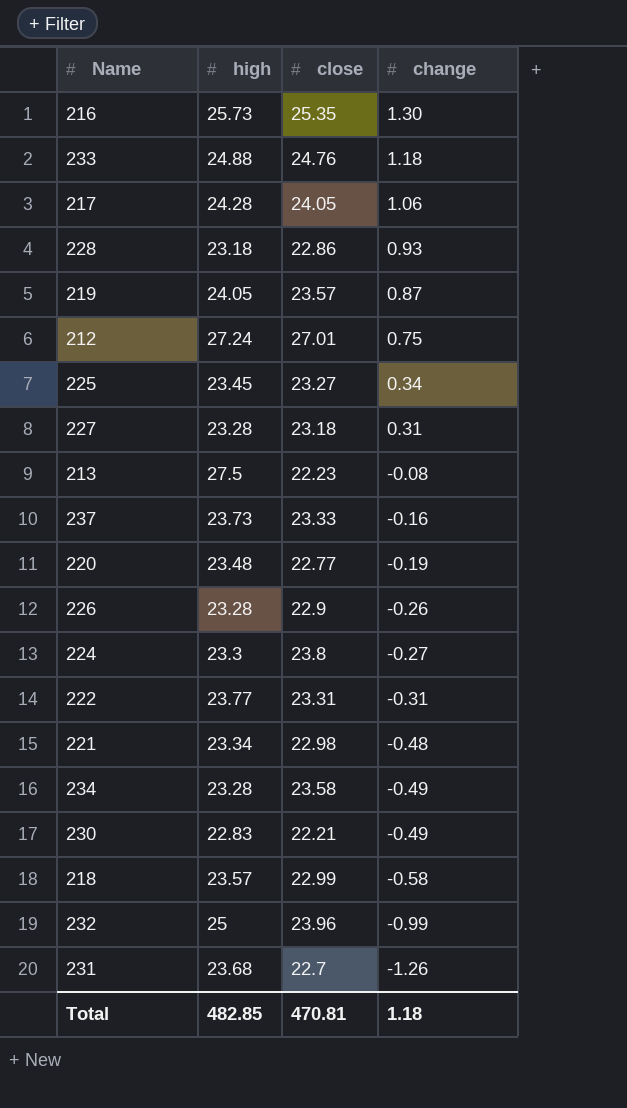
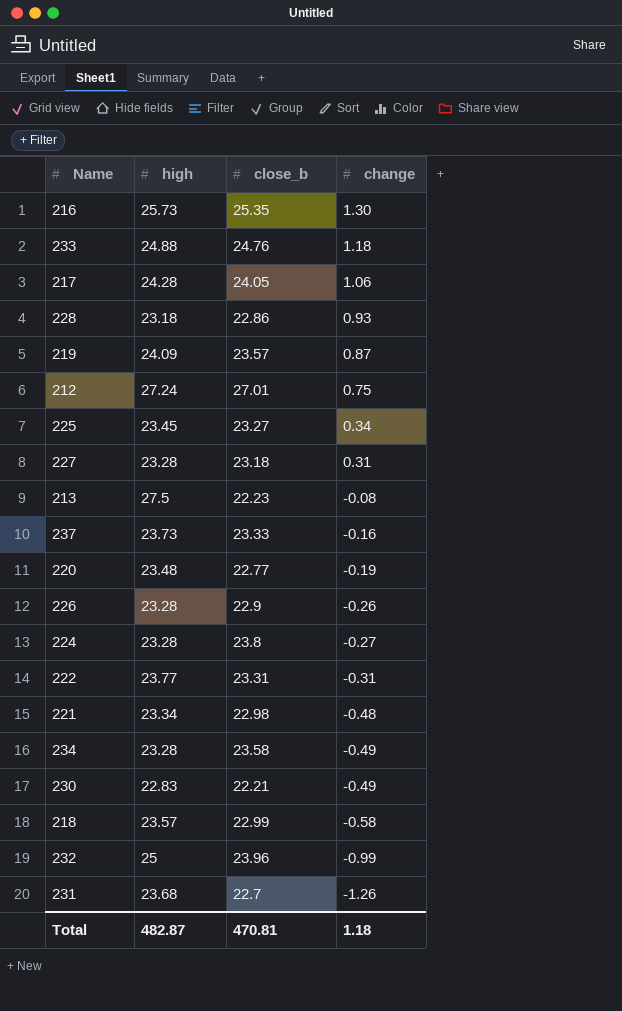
column name: close -> close_b
219 | high: 24.05 -> 24.09
224 | high: 23.3 -> 23.28
Total | high: 482.85 -> 482.87

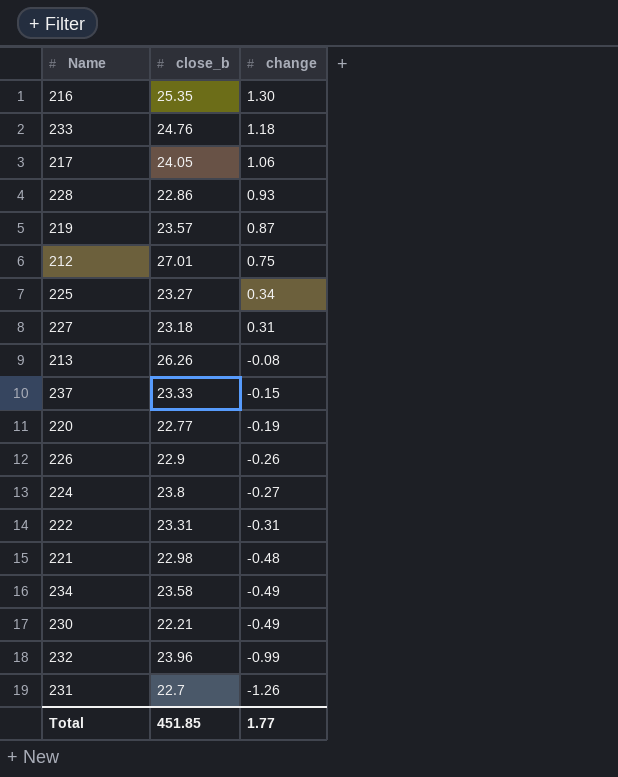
column high | position: 2 -> none
row 218: 23.57 | 22.99 | -0.58 -> none
213 | close_b: 22.23 -> 26.26
237 | change: -0.16 -> -0.15
Total | close_b: 470.81 -> 451.85
Total | change: 1.18 -> 1.77

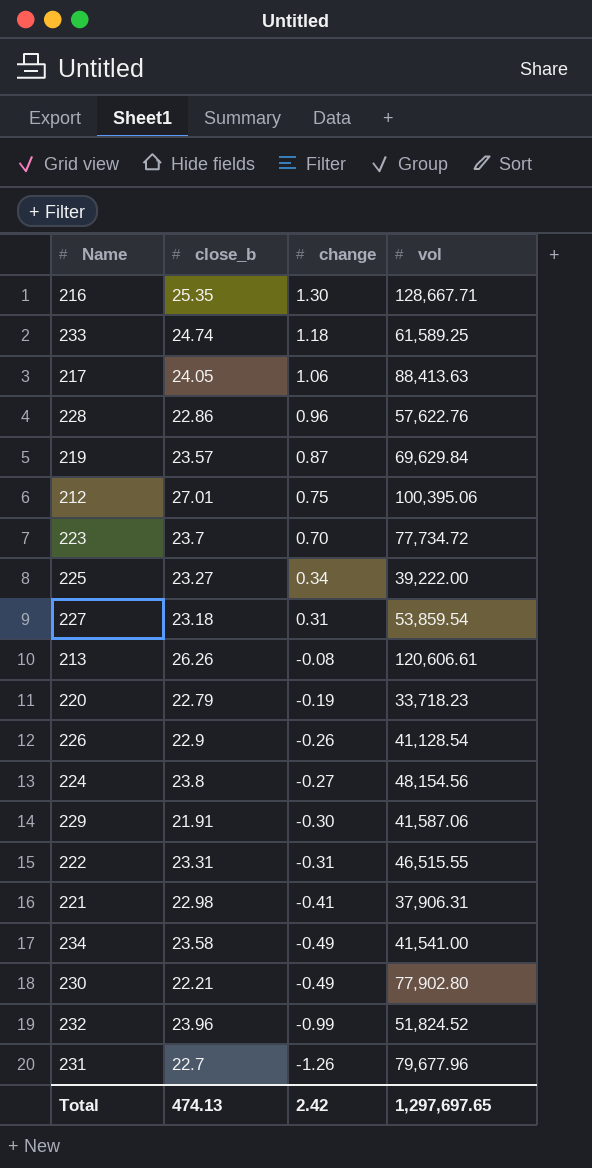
column vol | position: none -> 4
row 237: 23.33 | -0.15 -> none
233 | close_b: 24.76 -> 24.74
228 | change: 0.93 -> 0.96
row 223: none -> 23.7 | 0.70 | 77,734.72
220 | close_b: 22.77 -> 22.79
row 229: none -> 21.91 | -0.30 | 41,587.06
221 | change: -0.48 -> -0.41
Total | close_b: 451.85 -> 474.13
Total | change: 1.77 -> 2.42

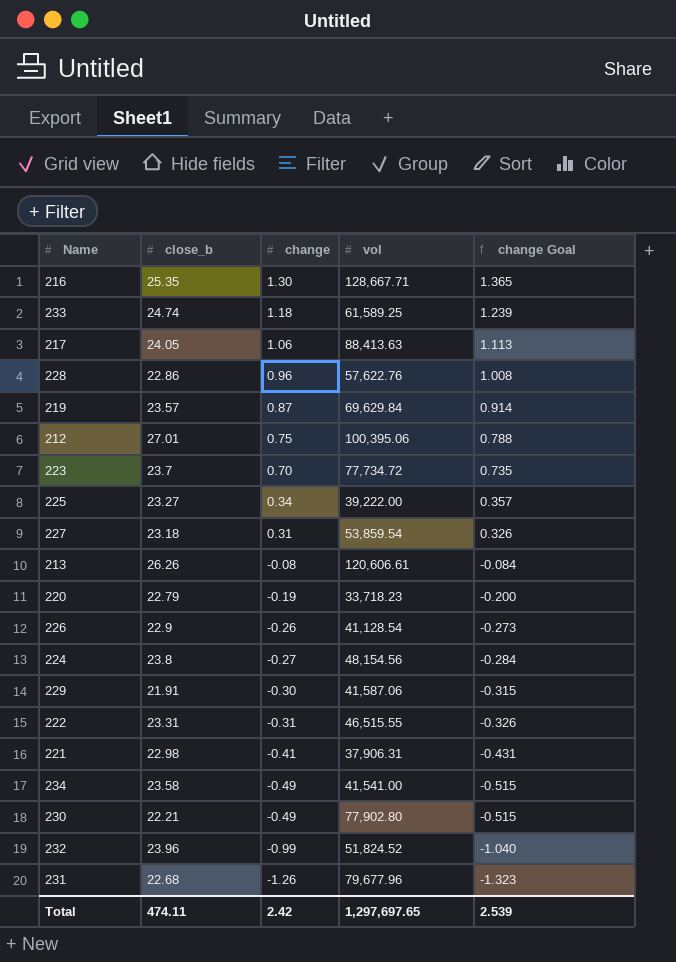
column change Goal | formula: none -> [change] * 1.05
231 | close_b: 22.7 -> 22.68
Total | close_b: 474.13 -> 474.11

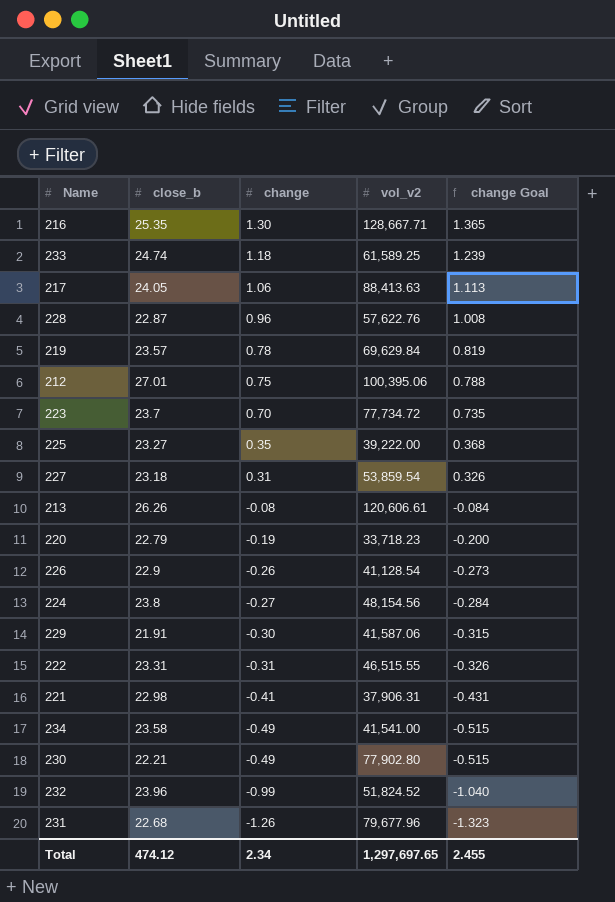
column name: vol -> vol_v2
228 | close_b: 22.86 -> 22.87
219 | change: 0.87 -> 0.78
219 | change Goal: 0.914 -> 0.819
225 | change: 0.34 -> 0.35
225 | change Goal: 0.357 -> 0.368
Total | close_b: 474.11 -> 474.12
Total | change: 2.42 -> 2.34
Total | change Goal: 2.539 -> 2.455

